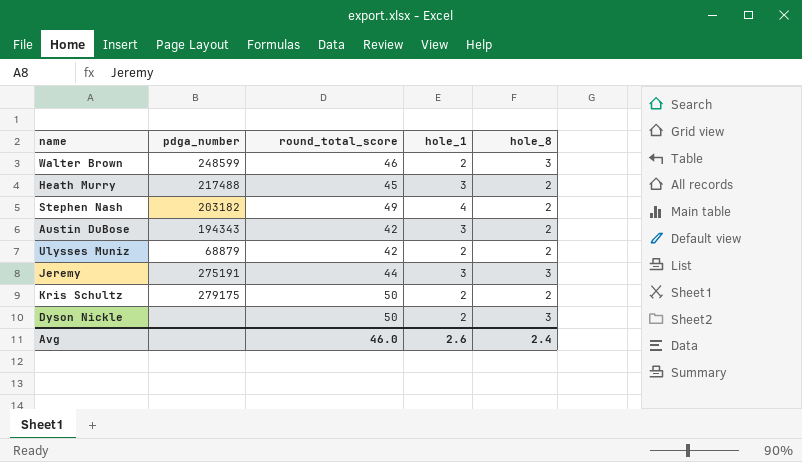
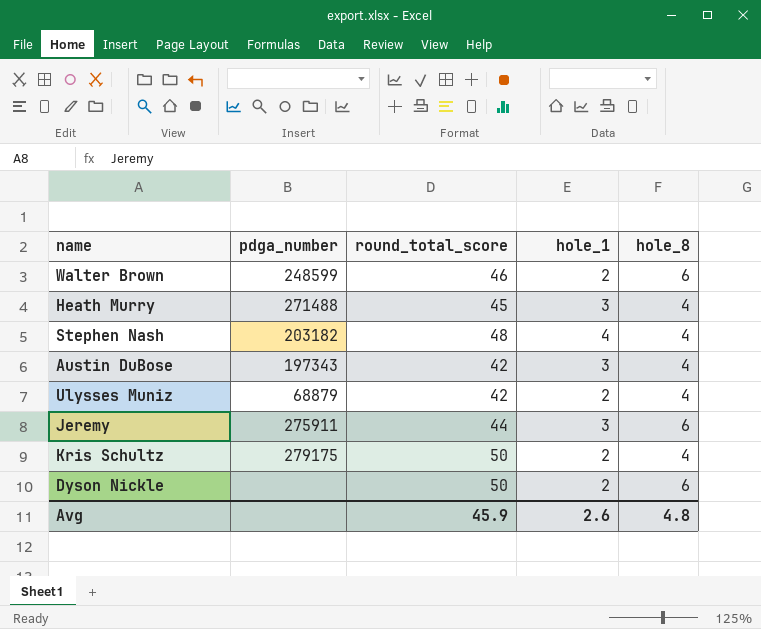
Walter Brown | hole_8: 3 -> 6
Heath Murry | pdga_number: 217488 -> 271488
Heath Murry | hole_8: 2 -> 4
Stephen Nash | round_total_score: 49 -> 48
Stephen Nash | hole_8: 2 -> 4
Austin DuBose | pdga_number: 194343 -> 197343
Austin DuBose | hole_8: 2 -> 4
Ulysses Muniz | hole_8: 2 -> 4
Jeremy | pdga_number: 275191 -> 275911
Jeremy | hole_8: 3 -> 6
Kris Schultz | hole_8: 2 -> 4
Dyson Nickle | hole_8: 3 -> 6
Avg | round_total_score: 46.0 -> 45.9
Avg | hole_8: 2.4 -> 4.8

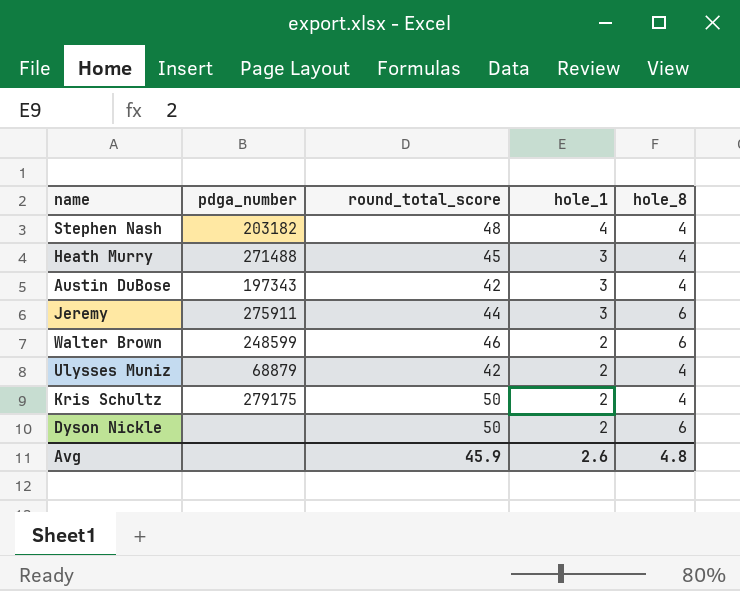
row order: none -> hole_1 descending

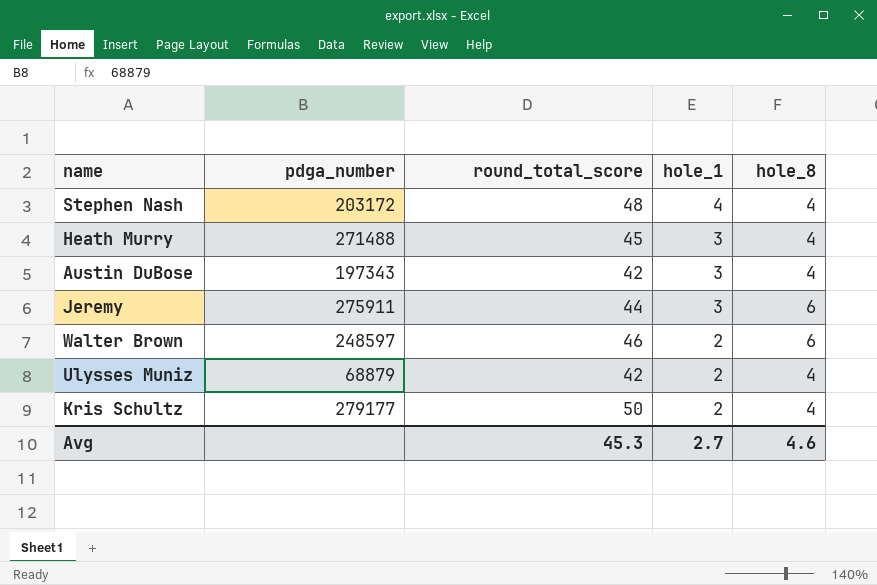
row Dyson Nickle: none | 50 | 2 | 6 -> none
Stephen Nash | pdga_number: 203182 -> 203172
Walter Brown | pdga_number: 248599 -> 248597
Kris Schultz | pdga_number: 279175 -> 279177
Avg | round_total_score: 45.9 -> 45.3
Avg | hole_1: 2.6 -> 2.7
Avg | hole_8: 4.8 -> 4.6

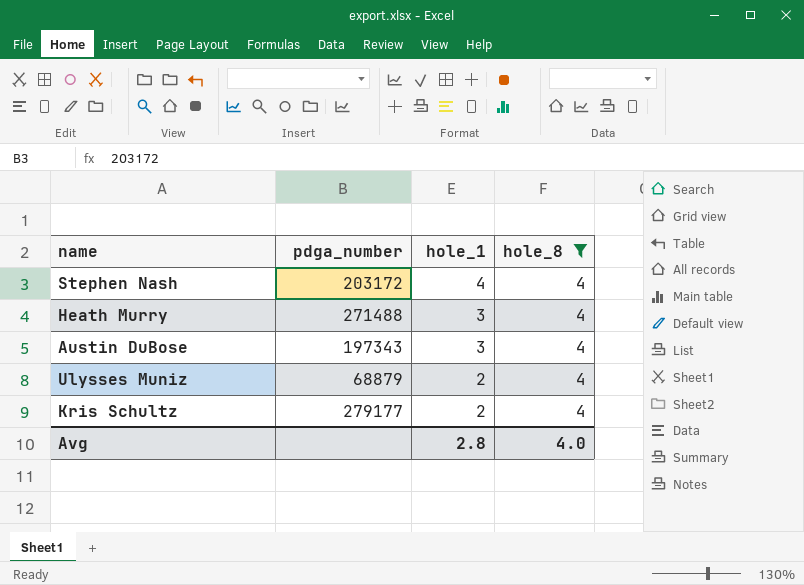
filter: none -> hole_8 = 4
column round_total_score | position: 3 -> none
Avg | hole_1: 2.7 -> 2.8
Avg | hole_8: 4.6 -> 4.0

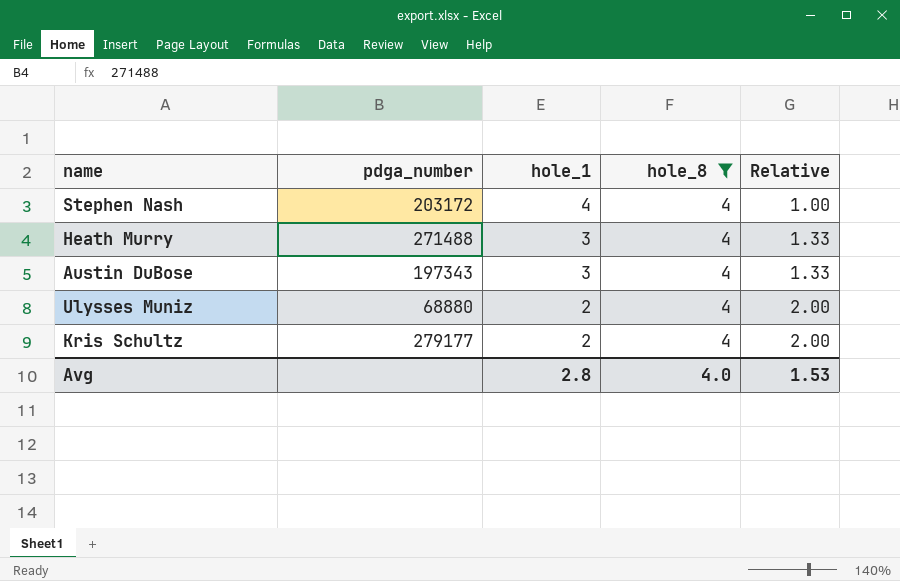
column Relative | formula: none -> [hole_8] / [hole_1]
Ulysses Muniz | pdga_number: 68879 -> 68880

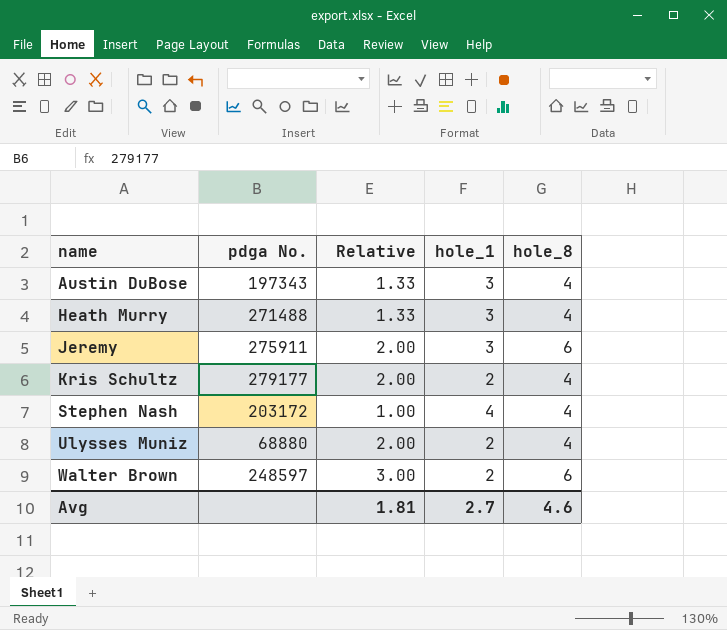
filter: hole_8 = 4 -> none
row order: hole_1 descending -> name ascending
column name: pdga_number -> pdga No.
column Relative | position: 5 -> 3
Avg | Relative: 1.53 -> 1.81
Avg | hole_1: 2.8 -> 2.7
Avg | hole_8: 4.0 -> 4.6

